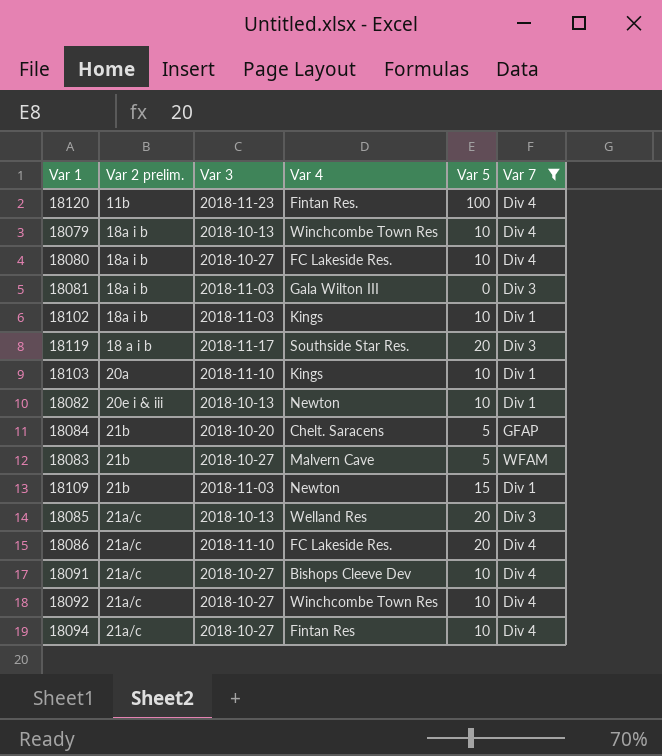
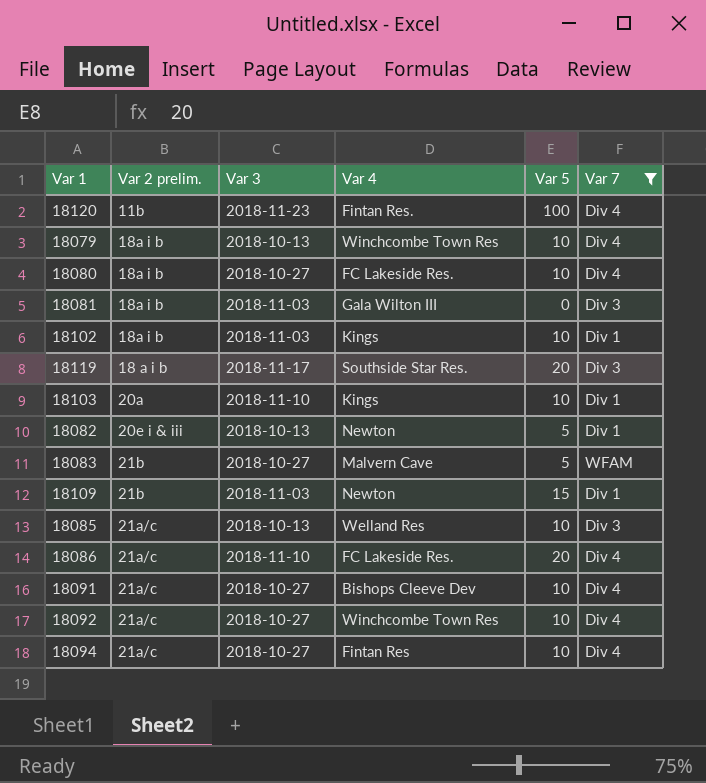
row 18084: 21b | 2018-10-20 | Chelt. Saracens | 5 | GFAP -> none
18082 | Var 5: 10 -> 5
18085 | Var 5: 20 -> 10

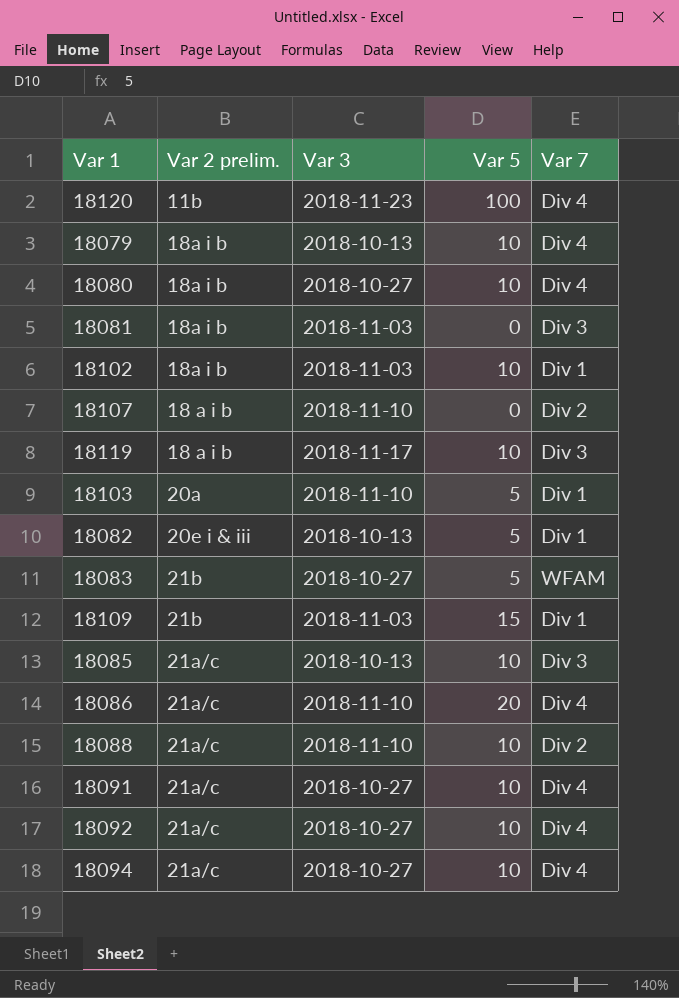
filter: Var 7 != Div 2 -> none
column Var 4 | position: 4 -> none
18119 | Var 5: 20 -> 10
18103 | Var 5: 10 -> 5

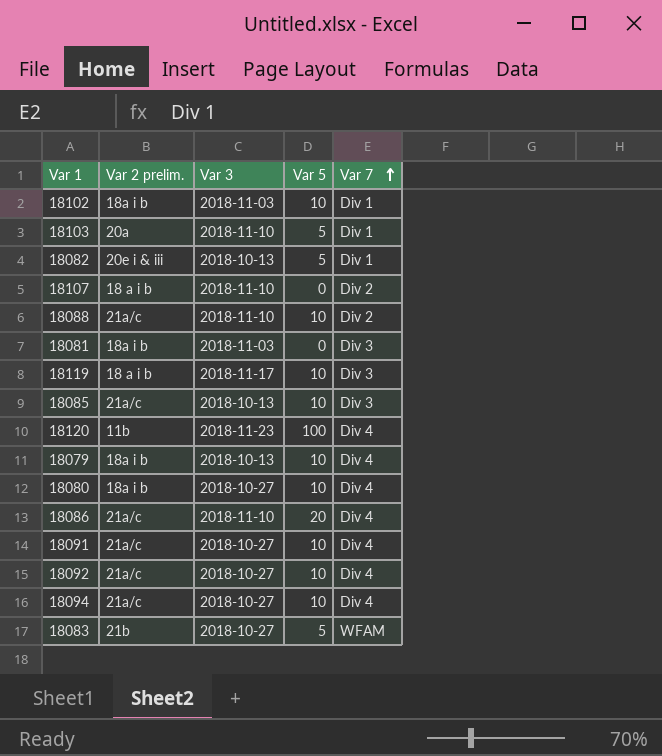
row order: none -> Var 7 ascending
row 18109: 21b | 2018-11-03 | 15 | Div 1 -> none

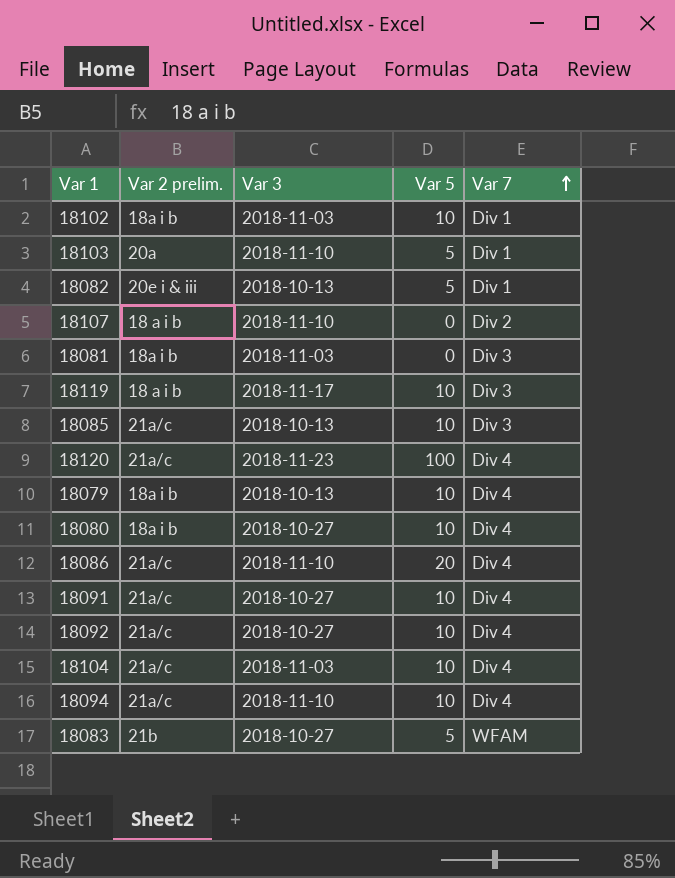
row 18088: 21a/c | 2018-11-10 | 10 | Div 2 -> none
18120 | Var 2 prelim.: 11b -> 21a/c
row 18104: none -> 21a/c | 2018-11-03 | 10 | Div 4
18094 | Var 3: 2018-10-27 -> 2018-11-10

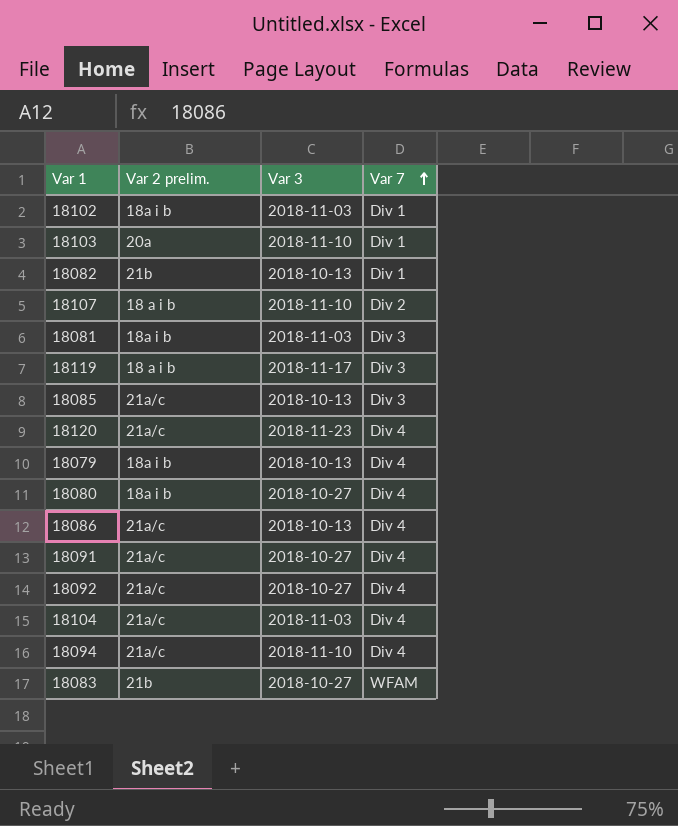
column Var 5 | position: 4 -> none
18082 | Var 2 prelim.: 20e i & iii -> 21b
18086 | Var 3: 2018-11-10 -> 2018-10-13

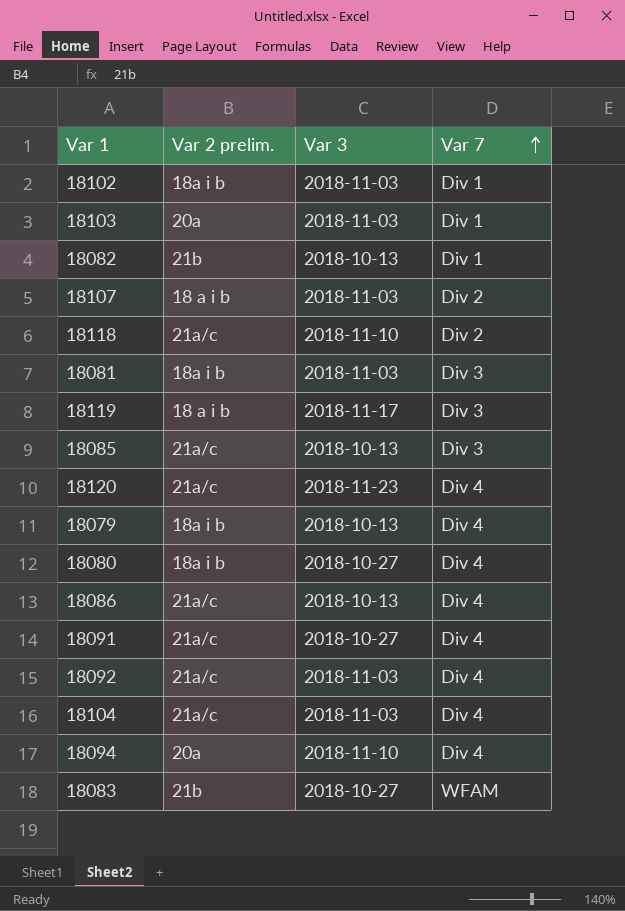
18103 | Var 3: 2018-11-10 -> 2018-11-03
18107 | Var 3: 2018-11-10 -> 2018-11-03
row 18118: none -> 21a/c | 2018-11-10 | Div 2
18092 | Var 3: 2018-10-27 -> 2018-11-03
18094 | Var 2 prelim.: 21a/c -> 20a

